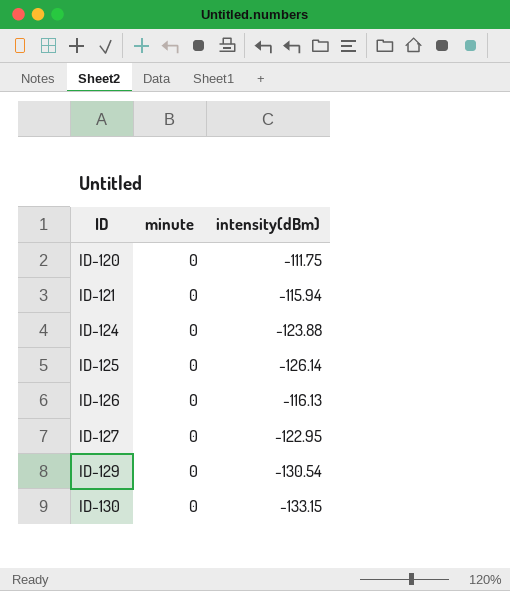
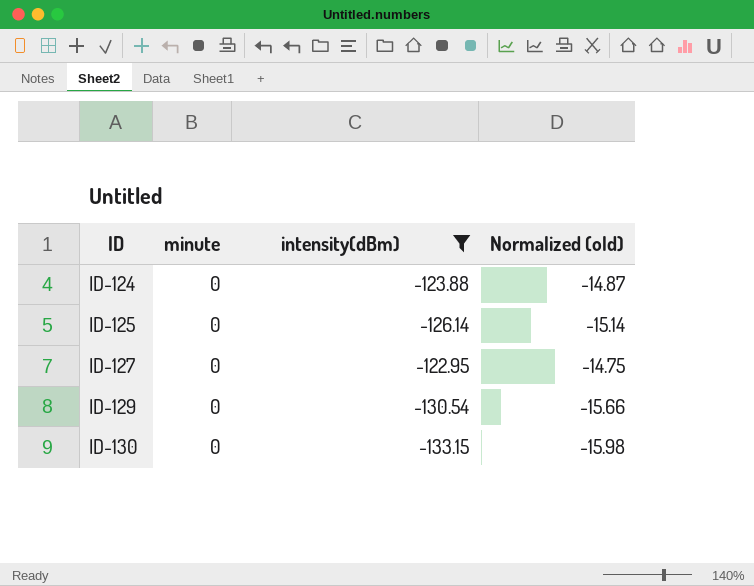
filter: none -> intensity(dBm) <= -122.95
column Normalized (old) | formula: none -> [intensity(dBm)] * 0.12

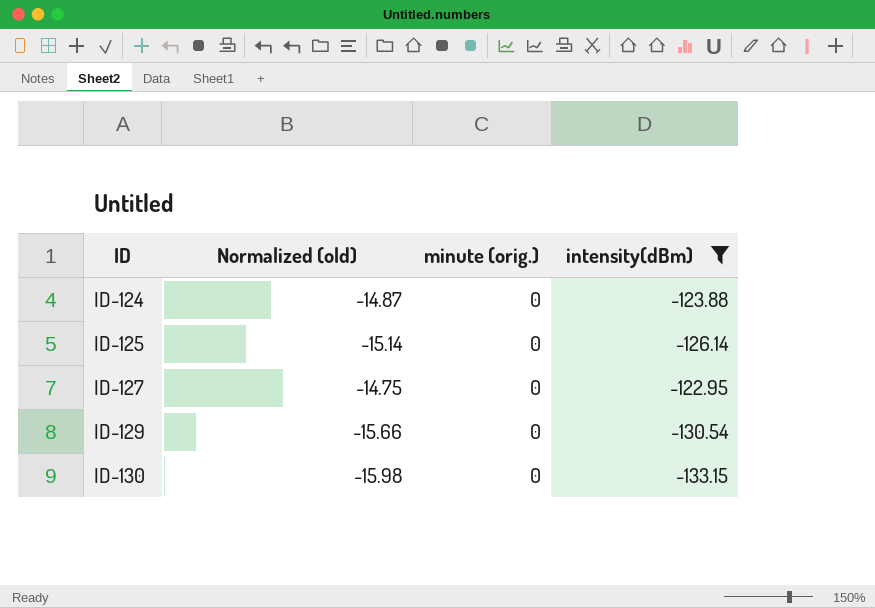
column Normalized (old) | position: 4 -> 2
column name: minute -> minute (orig.)

